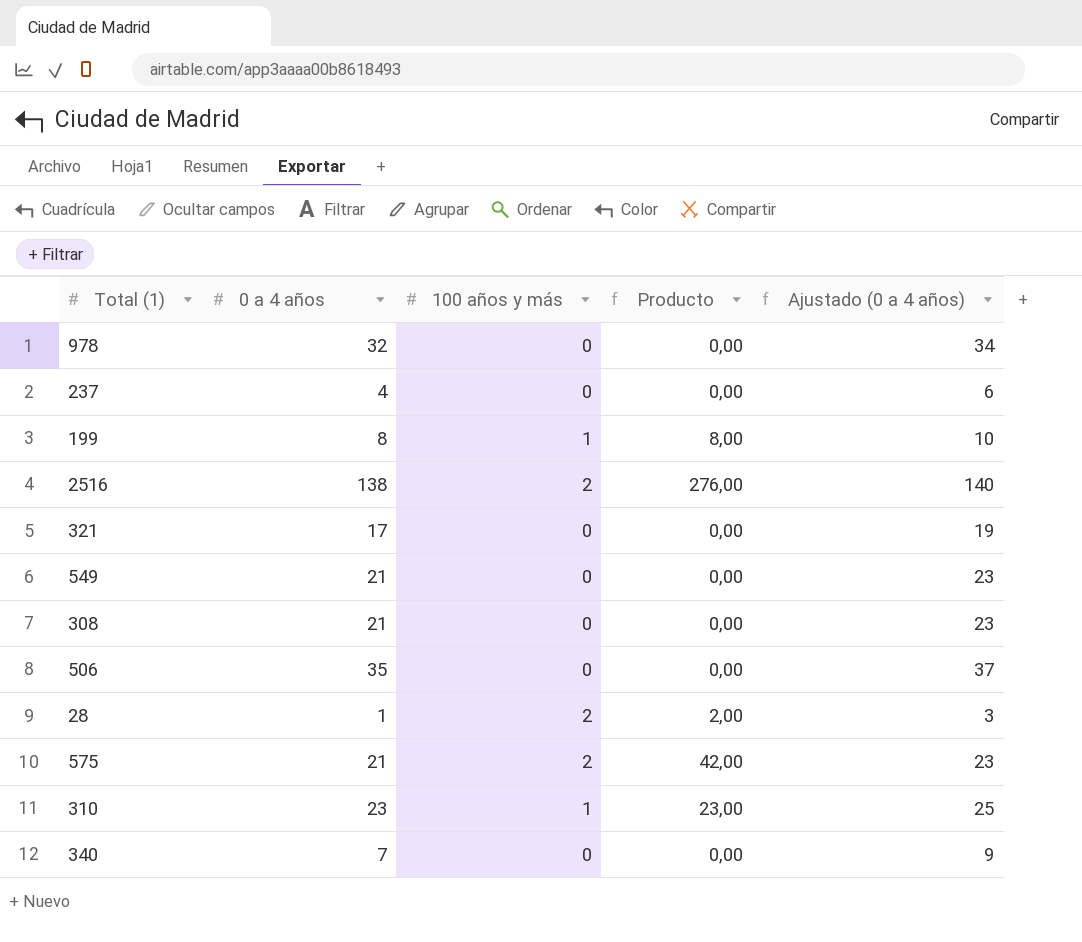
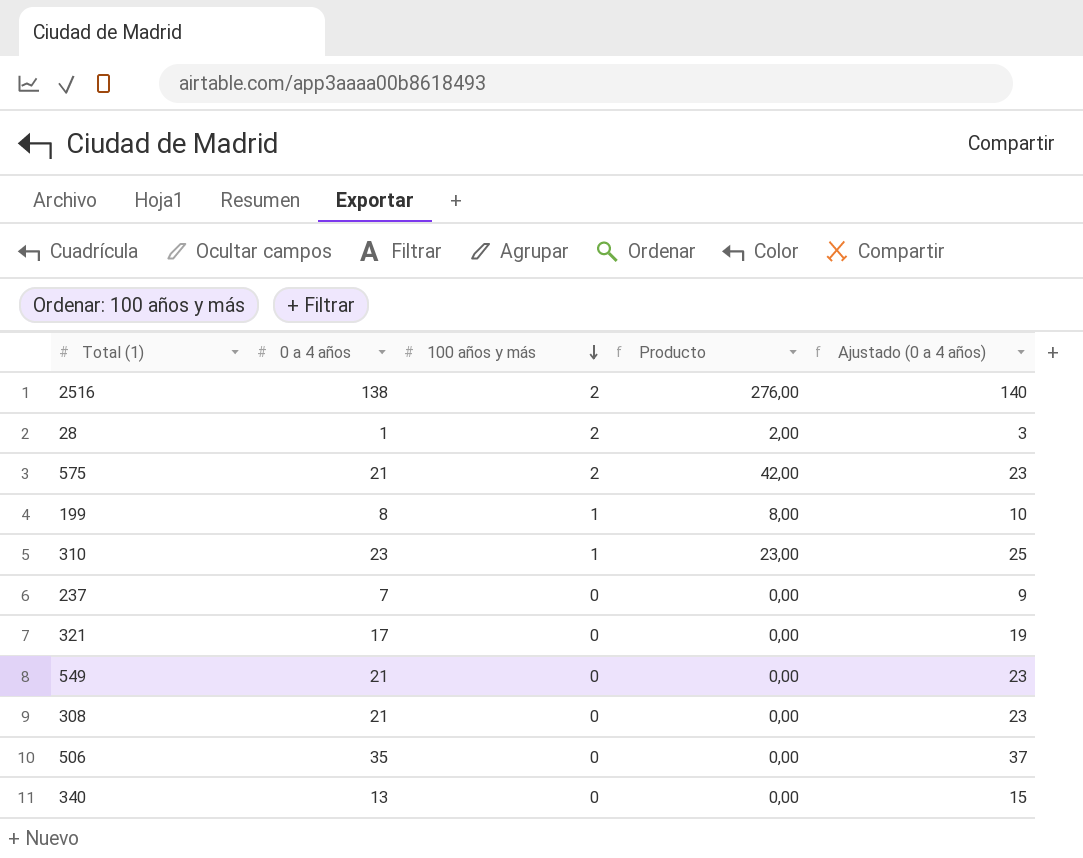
row order: none -> 100 años y más descending
row 978: 32 | 0 | 0,00 | 34 -> none
237 | 0 a 4 años: 4 -> 7
237 | Ajustado (0 a 4 años): 6 -> 9
340 | 0 a 4 años: 7 -> 13
340 | Ajustado (0 a 4 años): 9 -> 15

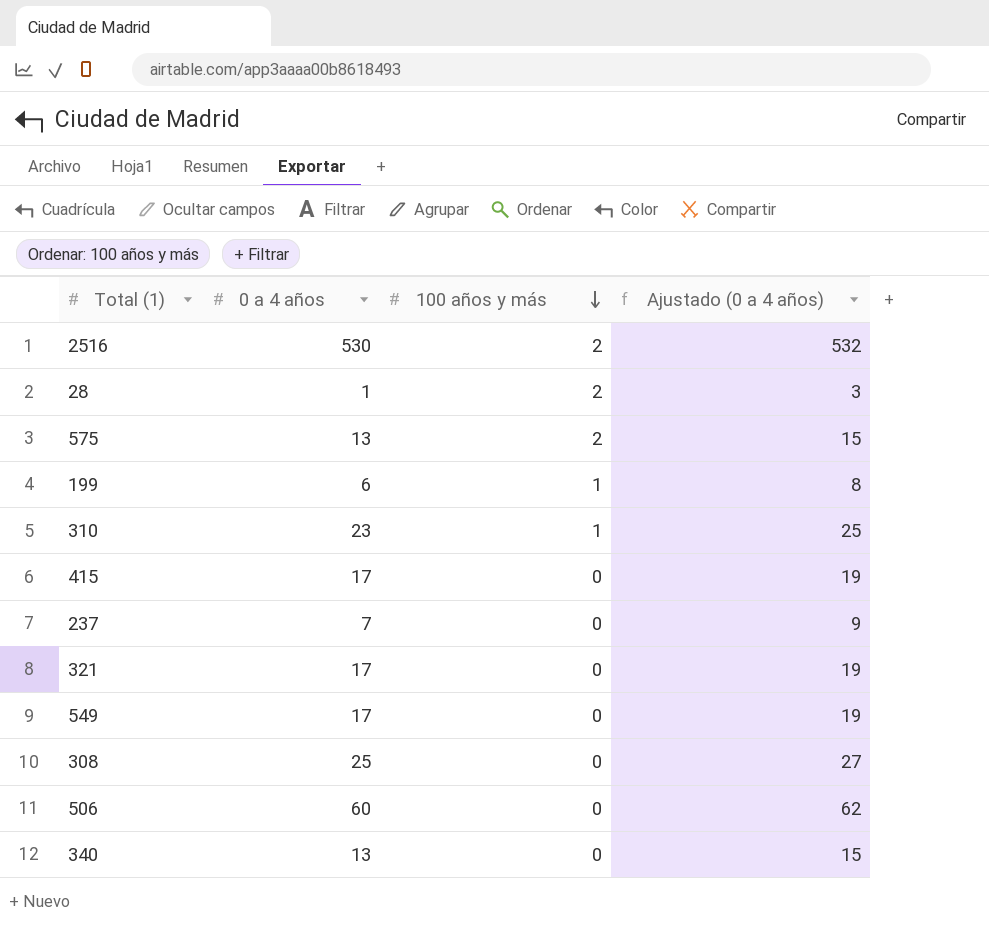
column Producto | formula: [0 a 4 años] * [100 años y más] -> none
2516 | 0 a 4 años: 138 -> 530
2516 | Ajustado (0 a 4 años): 140 -> 532
575 | 0 a 4 años: 21 -> 13
575 | Ajustado (0 a 4 años): 23 -> 15
199 | 0 a 4 años: 8 -> 6
199 | Ajustado (0 a 4 años): 10 -> 8
row 415: none -> 17 | 0 | 19
549 | 0 a 4 años: 21 -> 17
549 | Ajustado (0 a 4 años): 23 -> 19
308 | 0 a 4 años: 21 -> 25
308 | Ajustado (0 a 4 años): 23 -> 27
506 | 0 a 4 años: 35 -> 60
506 | Ajustado (0 a 4 años): 37 -> 62

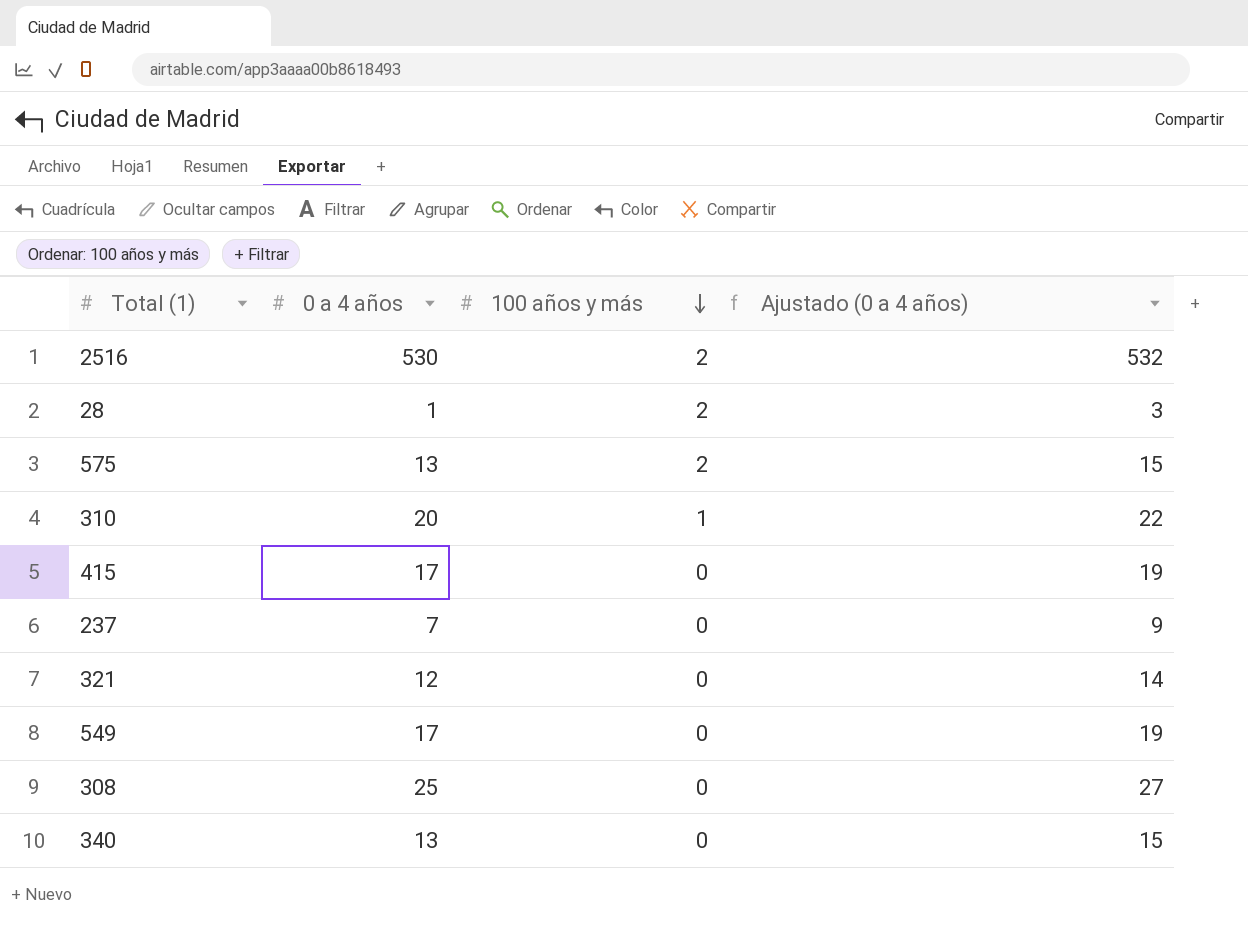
row 199: 6 | 1 | 8 -> none
row 506: 60 | 0 | 62 -> none
310 | 0 a 4 años: 23 -> 20
310 | Ajustado (0 a 4 años): 25 -> 22
321 | 0 a 4 años: 17 -> 12
321 | Ajustado (0 a 4 años): 19 -> 14

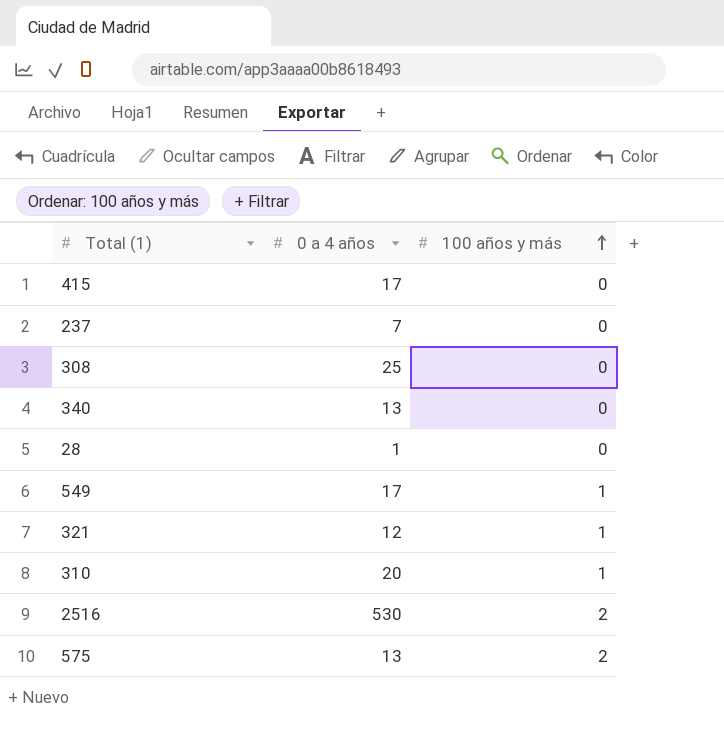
row order: 100 años y más descending -> 100 años y más ascending
column Ajustado (0 a 4 años) | formula: [0 a 4 años] + 2 -> none
28 | 100 años y más: 2 -> 0
549 | 100 años y más: 0 -> 1
321 | 100 años y más: 0 -> 1

